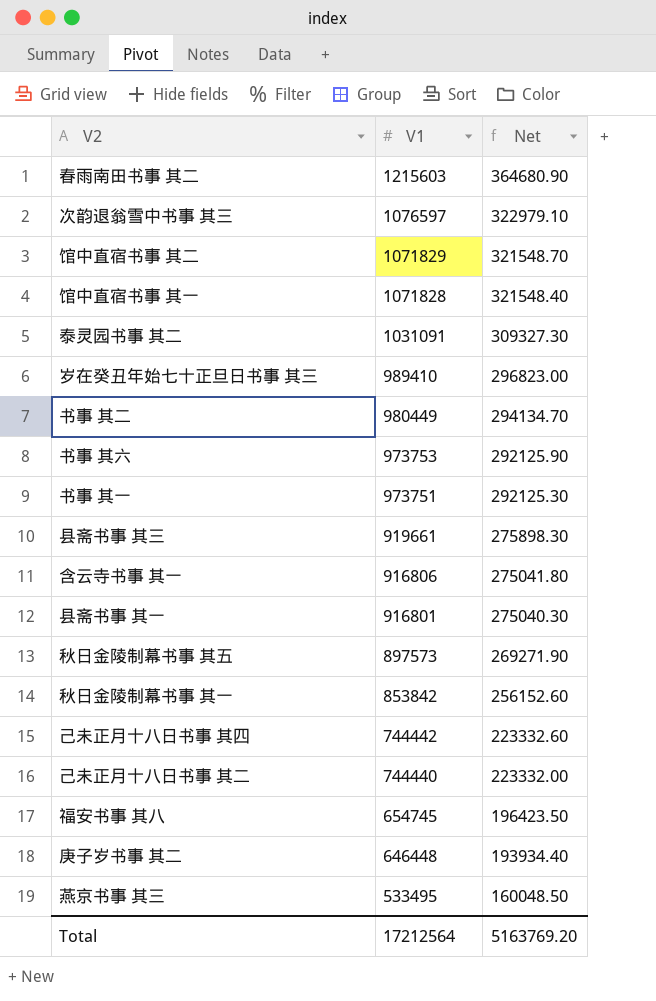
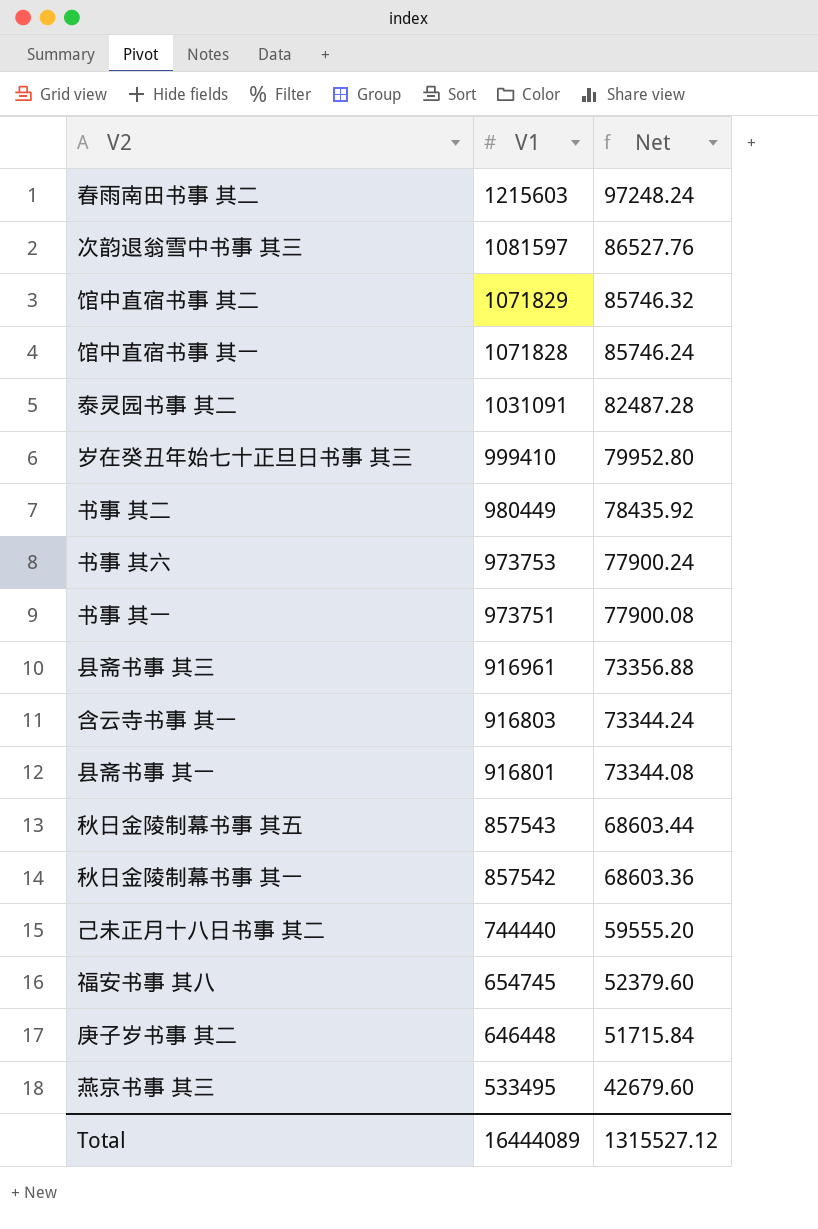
column Net | formula: [V1] * 0.3 -> [V1] * 0.08
row 己未正月十八日书事 其四: 744442 | 223332.60 -> none
次韵退翁雪中书事 其三 | V1: 1076597 -> 1081597
岁在癸丑年始七十正旦日书事 其三 | V1: 989410 -> 999410
县斋书事 其三 | V1: 919661 -> 916961
含云寺书事 其一 | V1: 916806 -> 916803
秋日金陵制幕书事 其五 | V1: 897573 -> 857543
秋日金陵制幕书事 其一 | V1: 853842 -> 857542
Total | V1: 17212564 -> 16444089
Total | Net: 5163769.20 -> 1315527.12

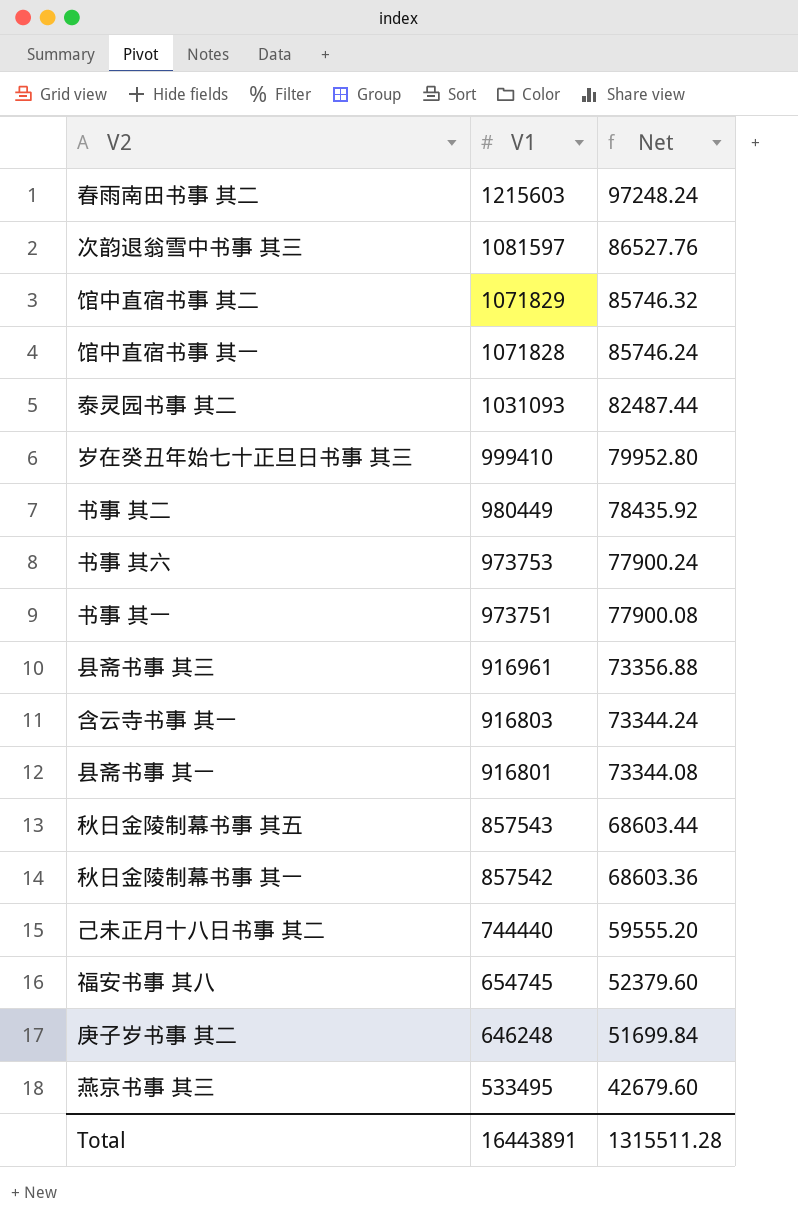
泰灵园书事 其二 | V1: 1031091 -> 1031093
泰灵园书事 其二 | Net: 82487.28 -> 82487.44
庚子岁书事 其二 | V1: 646448 -> 646248
庚子岁书事 其二 | Net: 51715.84 -> 51699.84
Total | V1: 16444089 -> 16443891
Total | Net: 1315527.12 -> 1315511.28

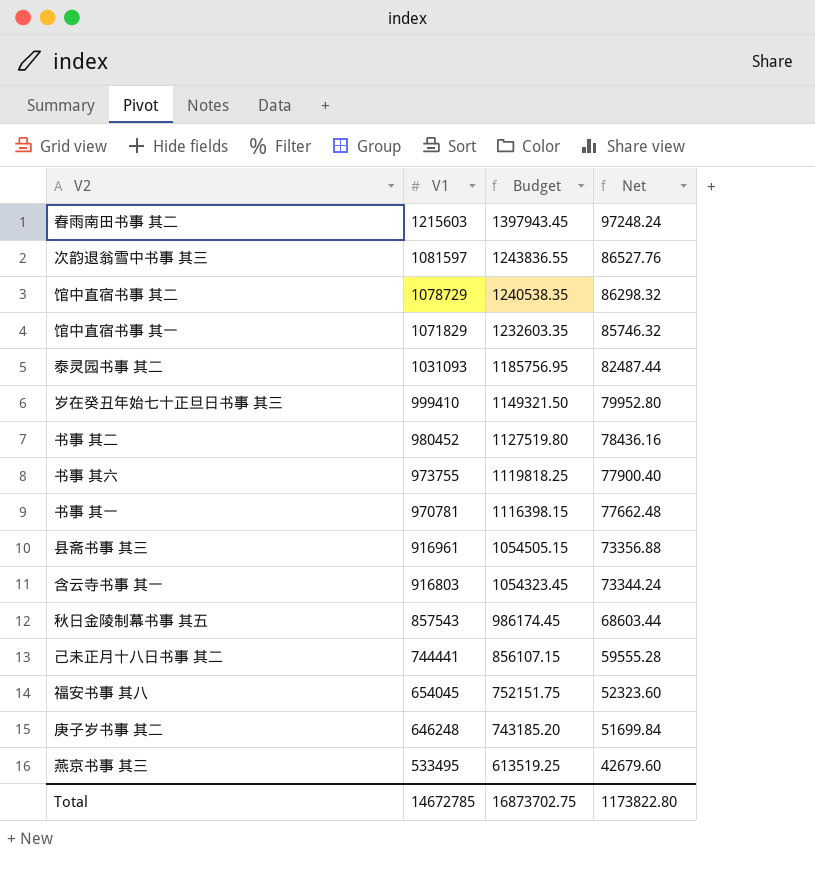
column Budget | formula: none -> [V1] * 1.15
row 县斋书事 其一: 916801 | 73344.08 -> none
row 秋日金陵制幕书事 其一: 857542 | 68603.36 -> none
馆中直宿书事 其二 | V1: 1071829 -> 1078729
馆中直宿书事 其二 | Net: 85746.32 -> 86298.32
馆中直宿书事 其一 | V1: 1071828 -> 1071829
馆中直宿书事 其一 | Net: 85746.24 -> 85746.32
书事 其二 | V1: 980449 -> 980452
书事 其二 | Net: 78435.92 -> 78436.16
书事 其六 | V1: 973753 -> 973755
书事 其六 | Net: 77900.24 -> 77900.40
书事 其一 | V1: 973751 -> 970781
书事 其一 | Net: 77900.08 -> 77662.48
己未正月十八日书事 其二 | V1: 744440 -> 744441
己未正月十八日书事 其二 | Net: 59555.20 -> 59555.28
福安书事 其八 | V1: 654745 -> 654045
福安书事 其八 | Net: 52379.60 -> 52323.60
Total | V1: 16443891 -> 14672785
Total | Net: 1315511.28 -> 1173822.80

